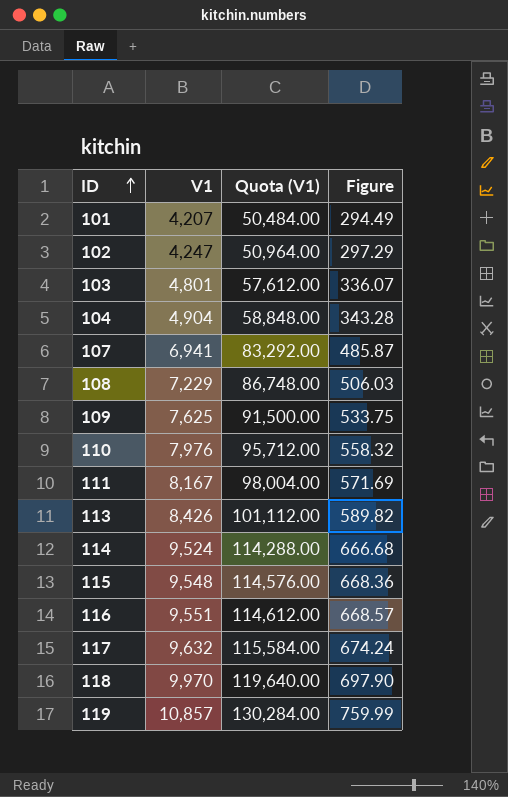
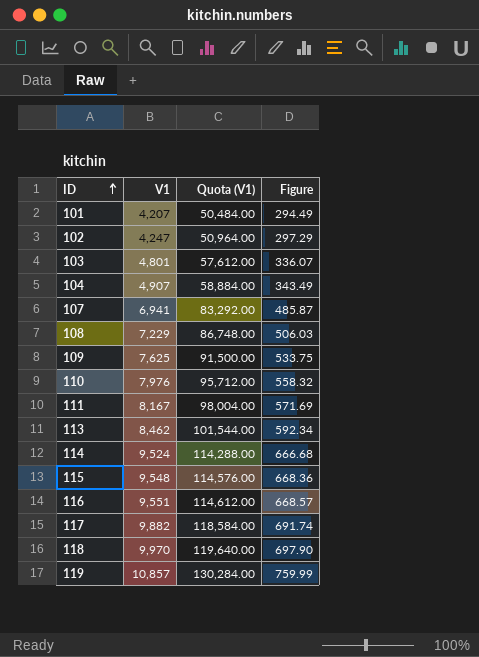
104 | V1: 4,904 -> 4,907
104 | Quota (V1): 58,848.00 -> 58,884.00
104 | Figure: 343.28 -> 343.49
113 | V1: 8,426 -> 8,462
113 | Quota (V1): 101,112.00 -> 101,544.00
113 | Figure: 589.82 -> 592.34
117 | V1: 9,632 -> 9,882
117 | Quota (V1): 115,584.00 -> 118,584.00
117 | Figure: 674.24 -> 691.74

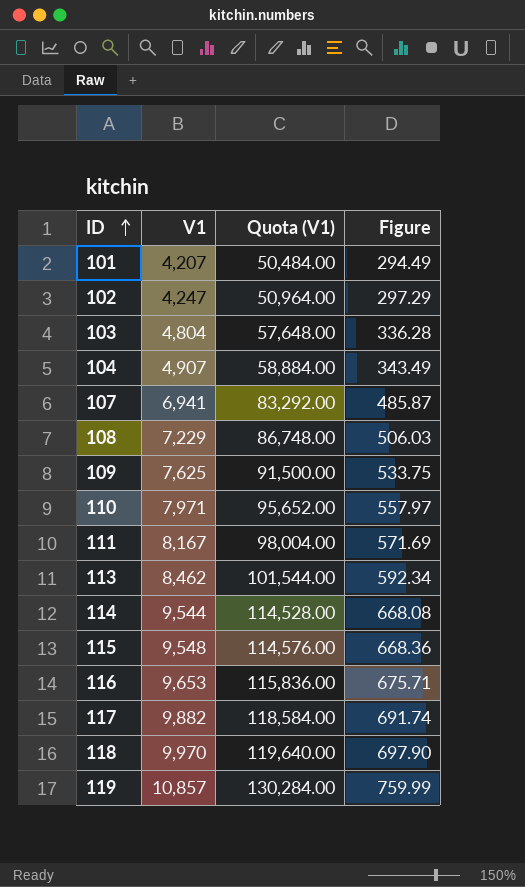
103 | V1: 4,801 -> 4,804
103 | Quota (V1): 57,612.00 -> 57,648.00
103 | Figure: 336.07 -> 336.28
110 | V1: 7,976 -> 7,971
110 | Quota (V1): 95,712.00 -> 95,652.00
110 | Figure: 558.32 -> 557.97
114 | V1: 9,524 -> 9,544
114 | Quota (V1): 114,288.00 -> 114,528.00
114 | Figure: 666.68 -> 668.08
116 | V1: 9,551 -> 9,653
116 | Quota (V1): 114,612.00 -> 115,836.00
116 | Figure: 668.57 -> 675.71

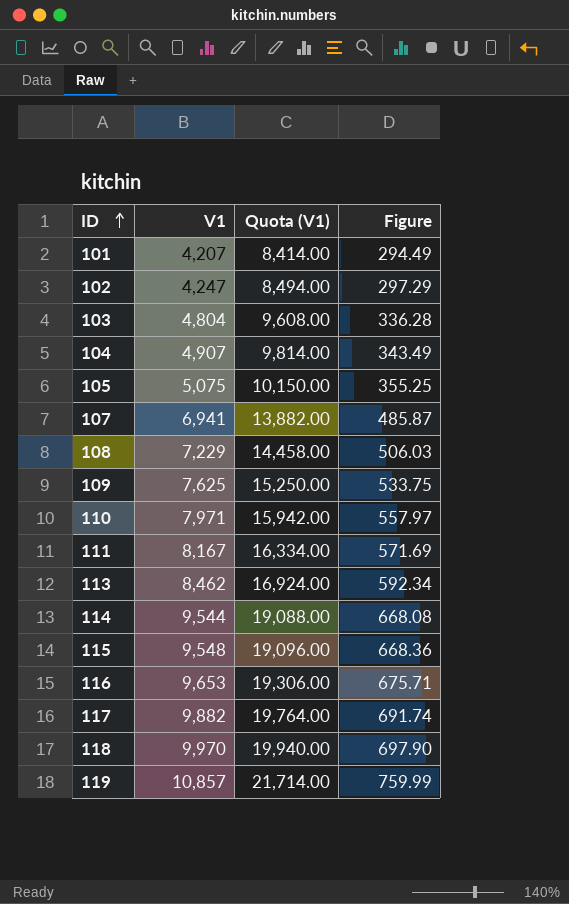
column Quota (V1) | formula: [V1] * 12 -> [V1] * 2
row 105: none -> 5,075 | 10,150.00 | 355.25

